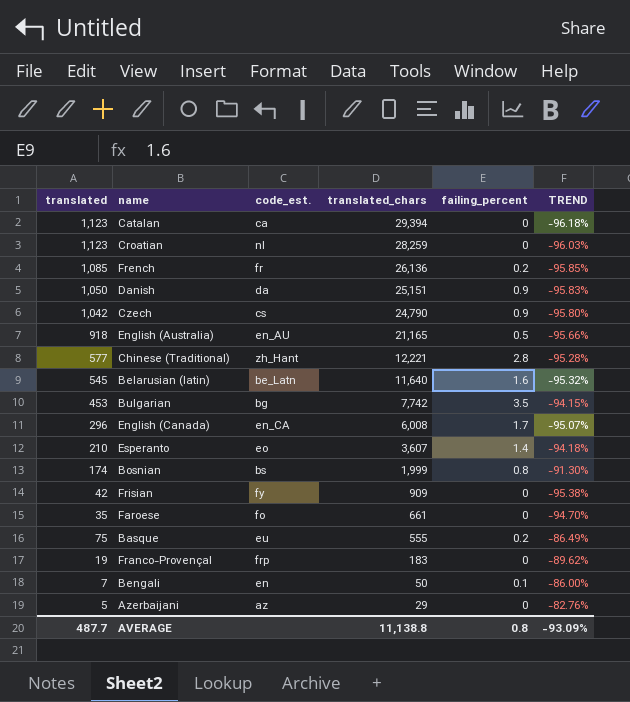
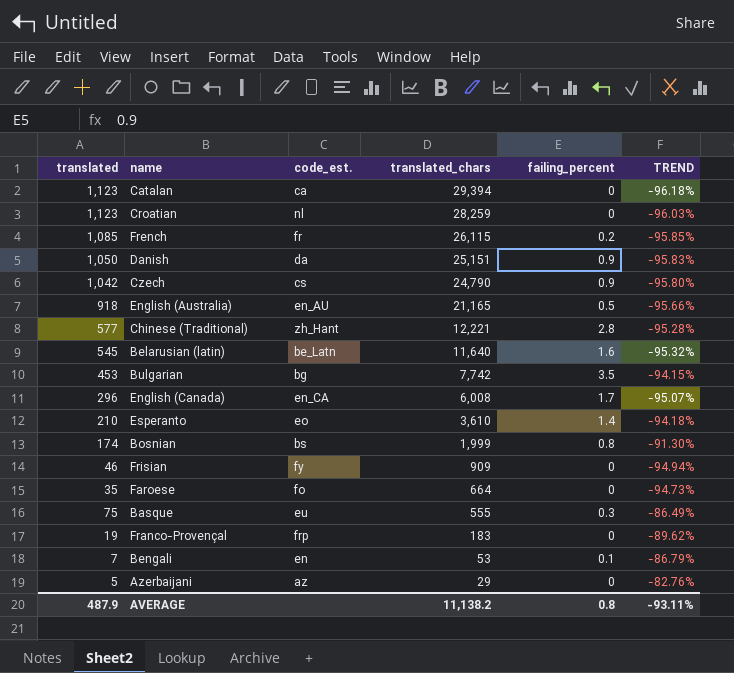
French | translated_chars: 26,136 -> 26,115
Esperanto | translated_chars: 3,607 -> 3,610
Frisian | translated: 42 -> 46
Frisian | TREND: -95.38% -> -94.94%
Faroese | translated_chars: 661 -> 664
Faroese | TREND: -94.70% -> -94.73%
Basque | failing_percent: 0.2 -> 0.3
Bengali | translated_chars: 50 -> 53
Bengali | TREND: -86.00% -> -86.79%
AVERAGE | translated: 487.7 -> 487.9
AVERAGE | translated_chars: 11,138.8 -> 11,138.2
AVERAGE | TREND: -93.09% -> -93.11%

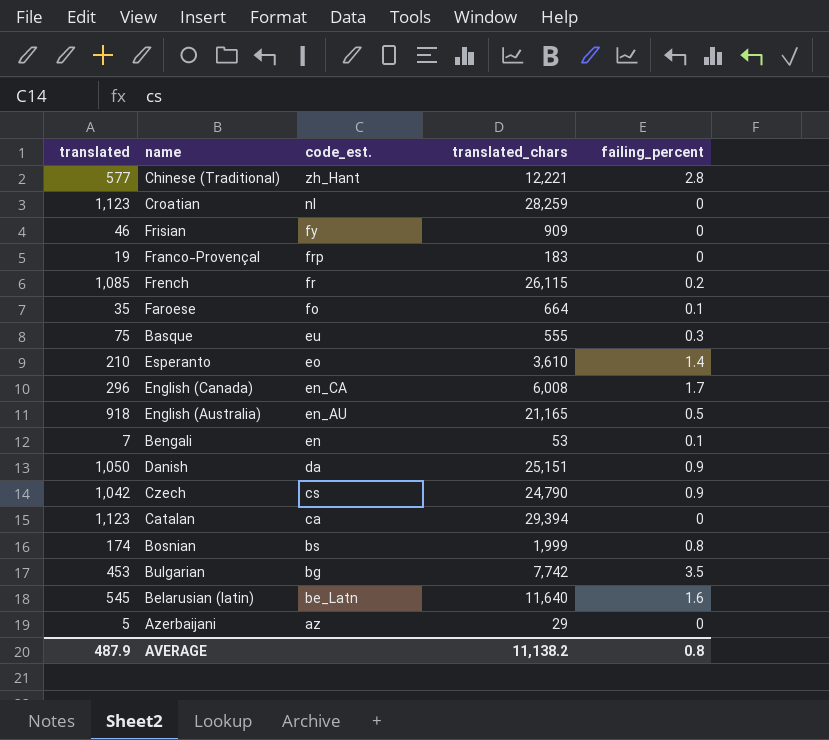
row order: translated_chars descending -> code_est. descending
column TREND | formula: ([translated] - [translated_chars]) / [translated_chars] -> none
Faroese | failing_percent: 0 -> 0.1

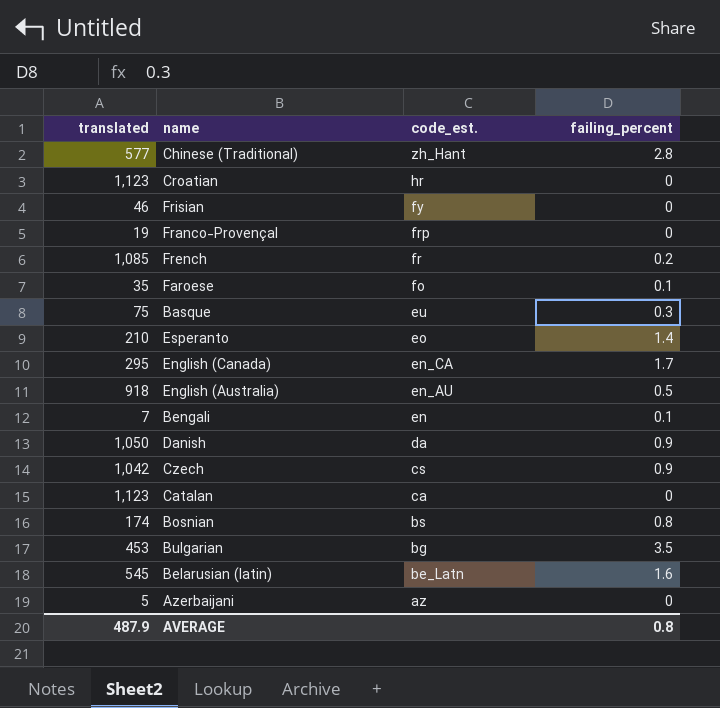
column translated_chars | position: 4 -> none
Croatian | code_est.: nl -> hr
English (Canada) | translated: 296 -> 295

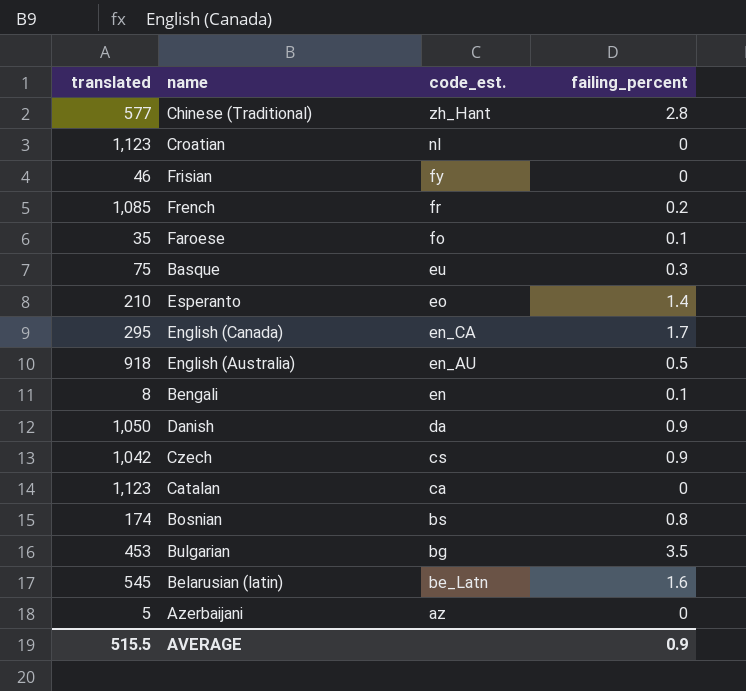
row Franco-Provençal: 19 | frp | 0 -> none
Croatian | code_est.: hr -> nl
Bengali | translated: 7 -> 8
AVERAGE | translated: 487.9 -> 515.5
AVERAGE | failing_percent: 0.8 -> 0.9

